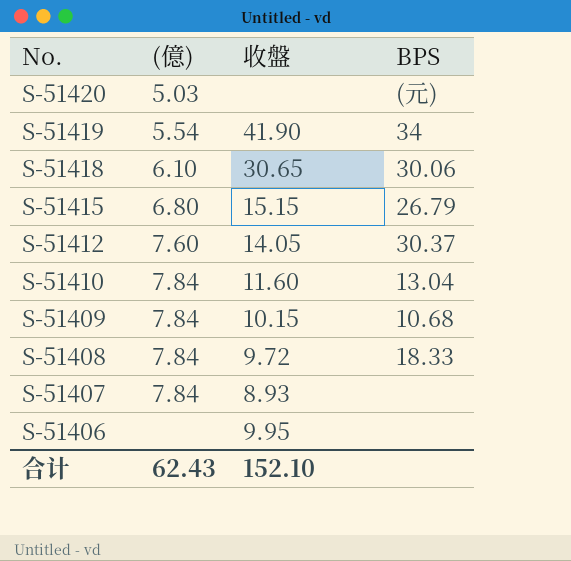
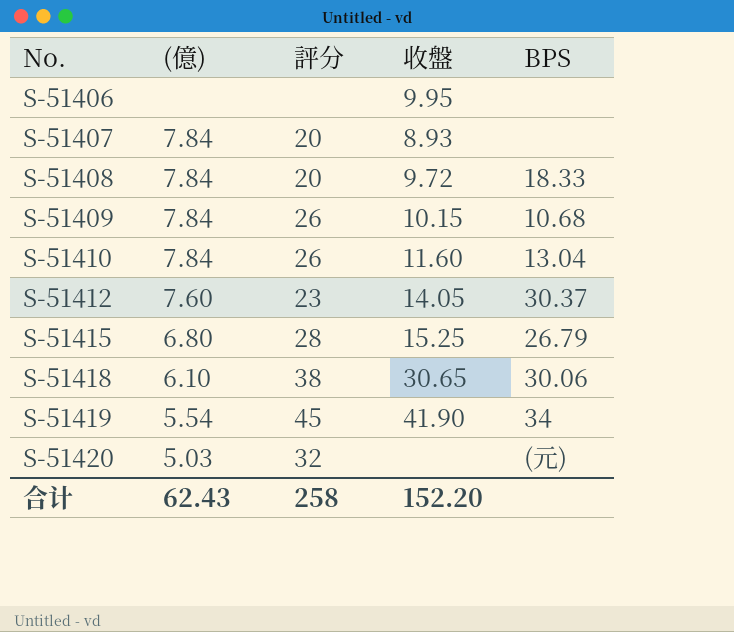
row order: No. descending -> No. ascending
column 評分 | position: none -> 3
S-51415 | 收盤: 15.15 -> 15.25
合计 | 收盤: 152.10 -> 152.20

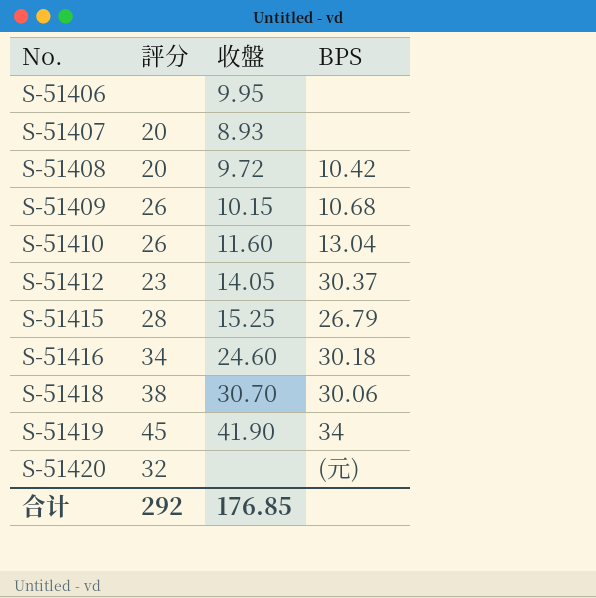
column (億) | position: 2 -> none
S-51408 | BPS: 18.33 -> 10.42
row S-51416: none -> 34 | 24.60 | 30.18
S-51418 | 收盤: 30.65 -> 30.70
合计 | 評分: 258 -> 292
合计 | 收盤: 152.20 -> 176.85

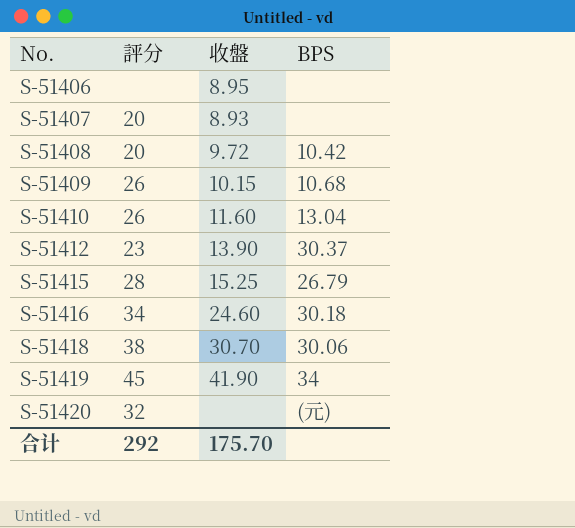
S-51406 | 收盤: 9.95 -> 8.95
S-51412 | 收盤: 14.05 -> 13.90
合计 | 收盤: 176.85 -> 175.70

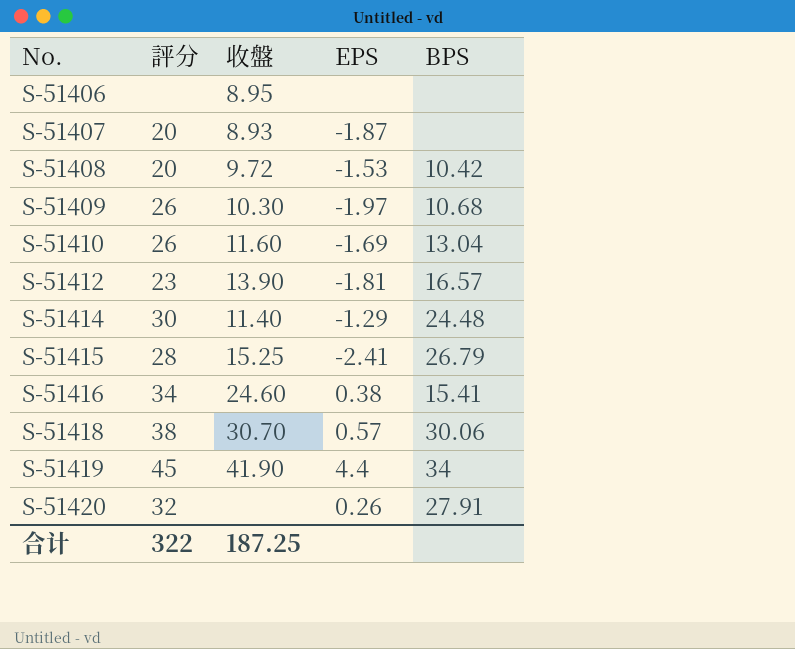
column EPS | position: none -> 4
S-51409 | 收盤: 10.15 -> 10.30
S-51412 | BPS: 30.37 -> 16.57
row S-51414: none -> 30 | 11.40 | -1.29 | 24.48
S-51416 | BPS: 30.18 -> 15.41
S-51420 | BPS: (元) -> 27.91
合计 | 評分: 292 -> 322
合计 | 收盤: 175.70 -> 187.25

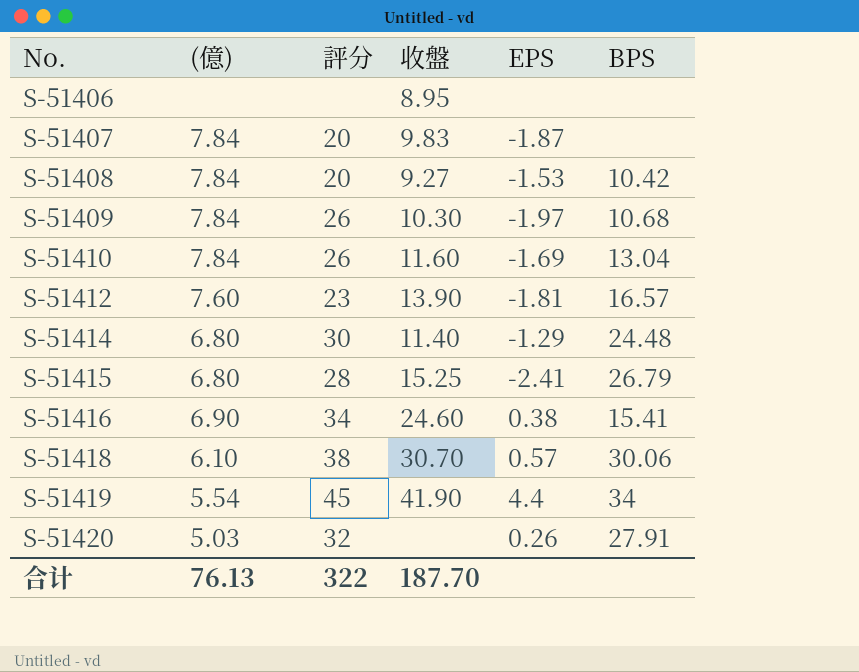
column (億) | position: none -> 2
S-51407 | 收盤: 8.93 -> 9.83
S-51408 | 收盤: 9.72 -> 9.27
合计 | 收盤: 187.25 -> 187.70

